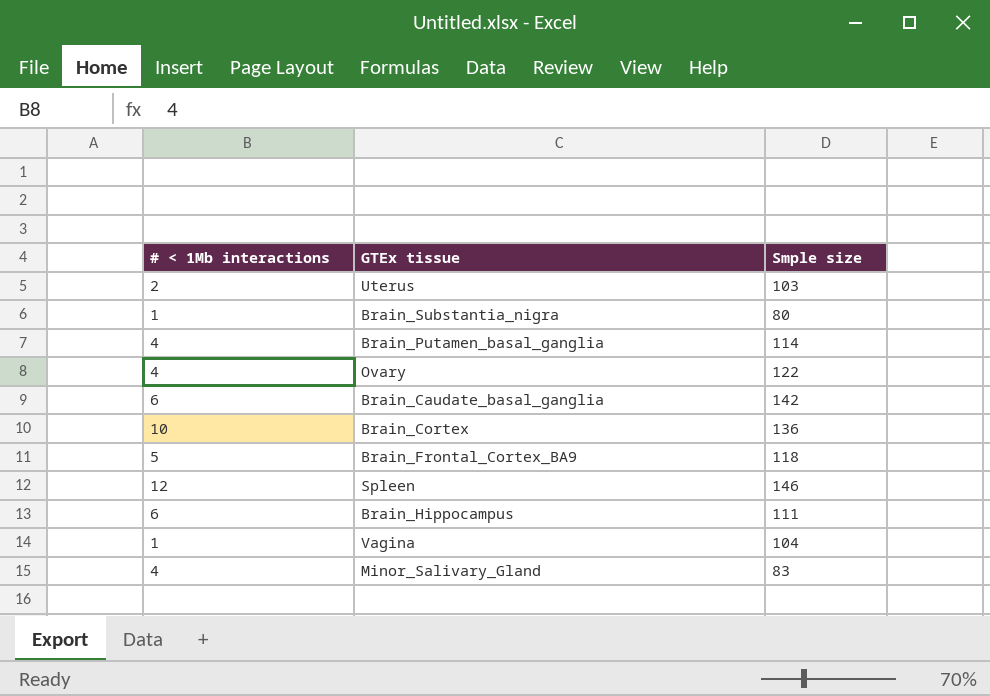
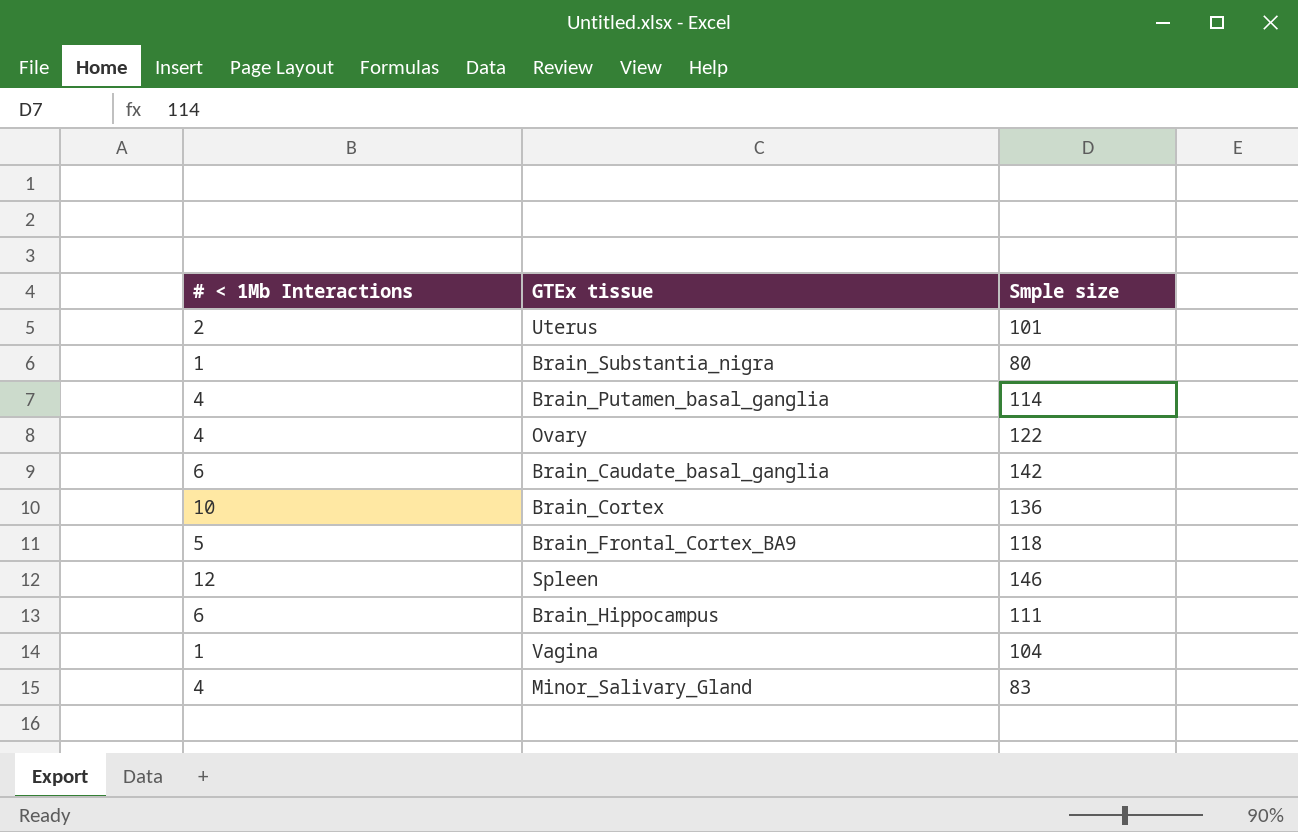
column name: # < 1Mb interactions -> # < 1Mb Interactions
Uterus | Smple size: 103 -> 101

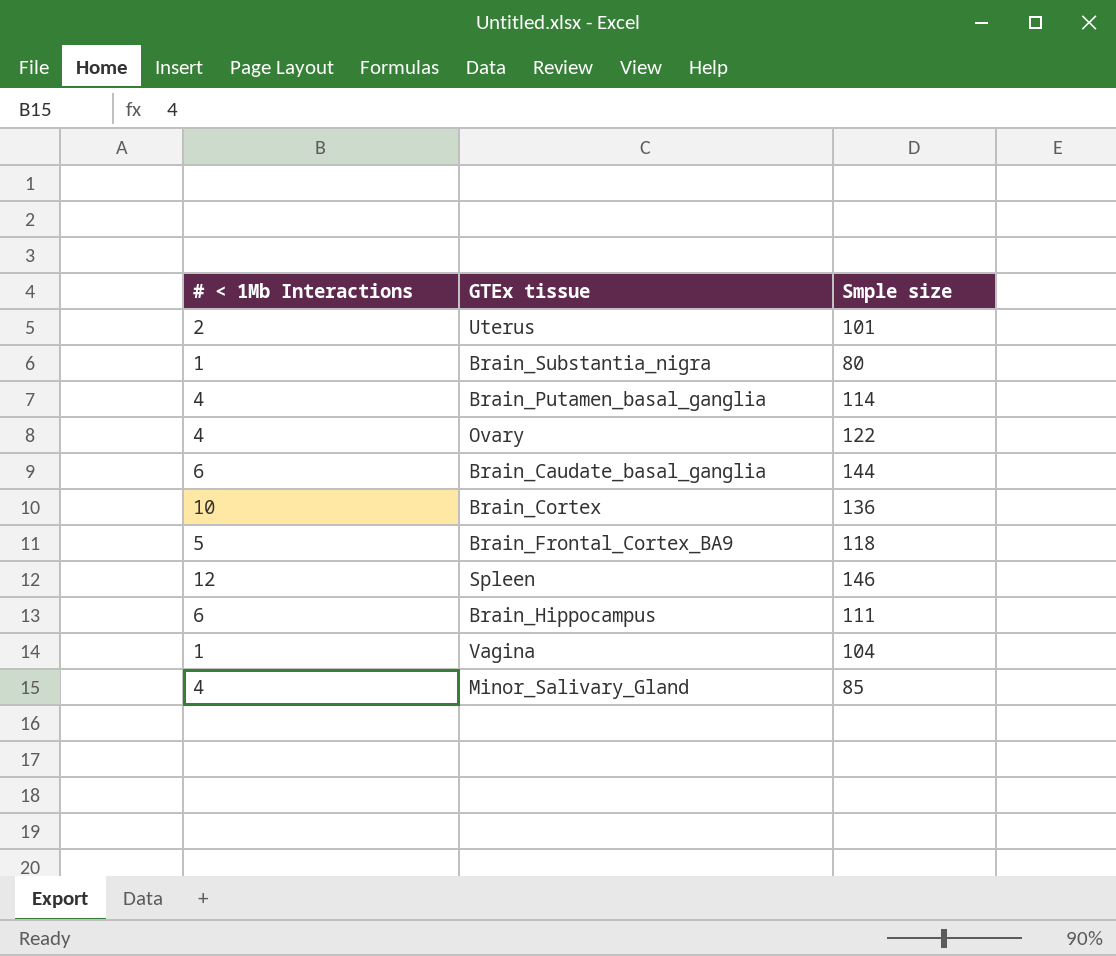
Brain_Caudate_basal_ganglia | Smple size: 142 -> 144
Minor_Salivary_Gland | Smple size: 83 -> 85

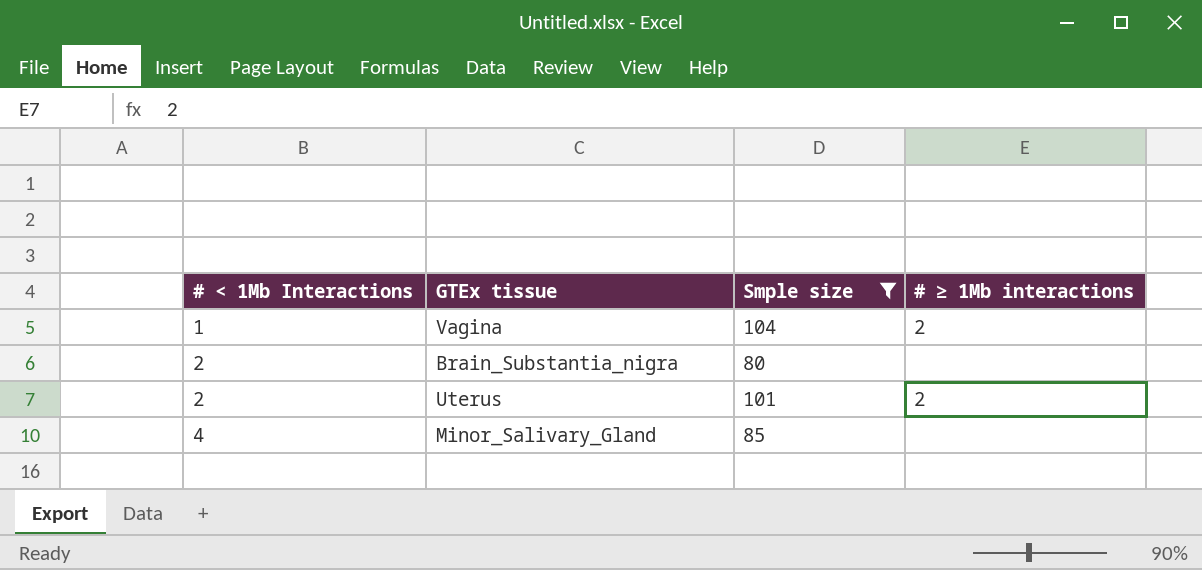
filter: none -> Smple size <= 104
row order: none -> # < 1Mb Interactions ascending
column # ≥ 1Mb interactions | position: none -> 4
Brain_Substantia_nigra | # < 1Mb Interactions: 1 -> 2

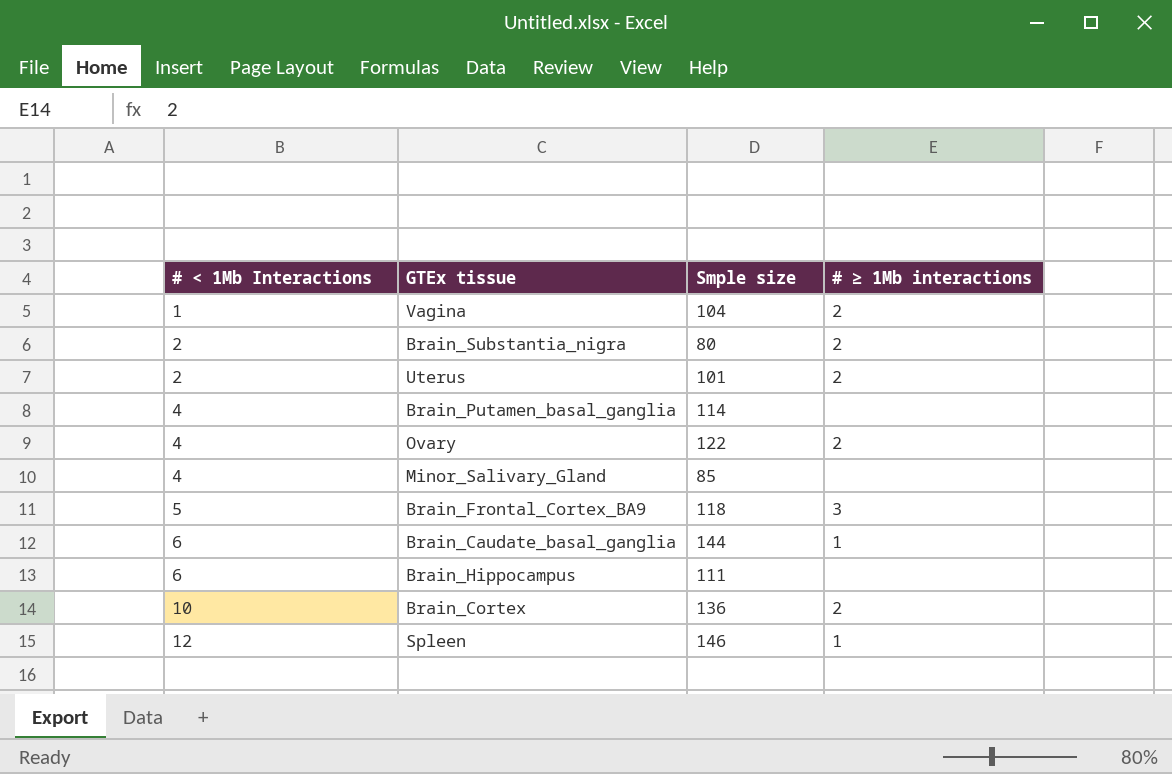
filter: Smple size <= 104 -> none
Brain_Substantia_nigra | # ≥ 1Mb interactions: none -> 2

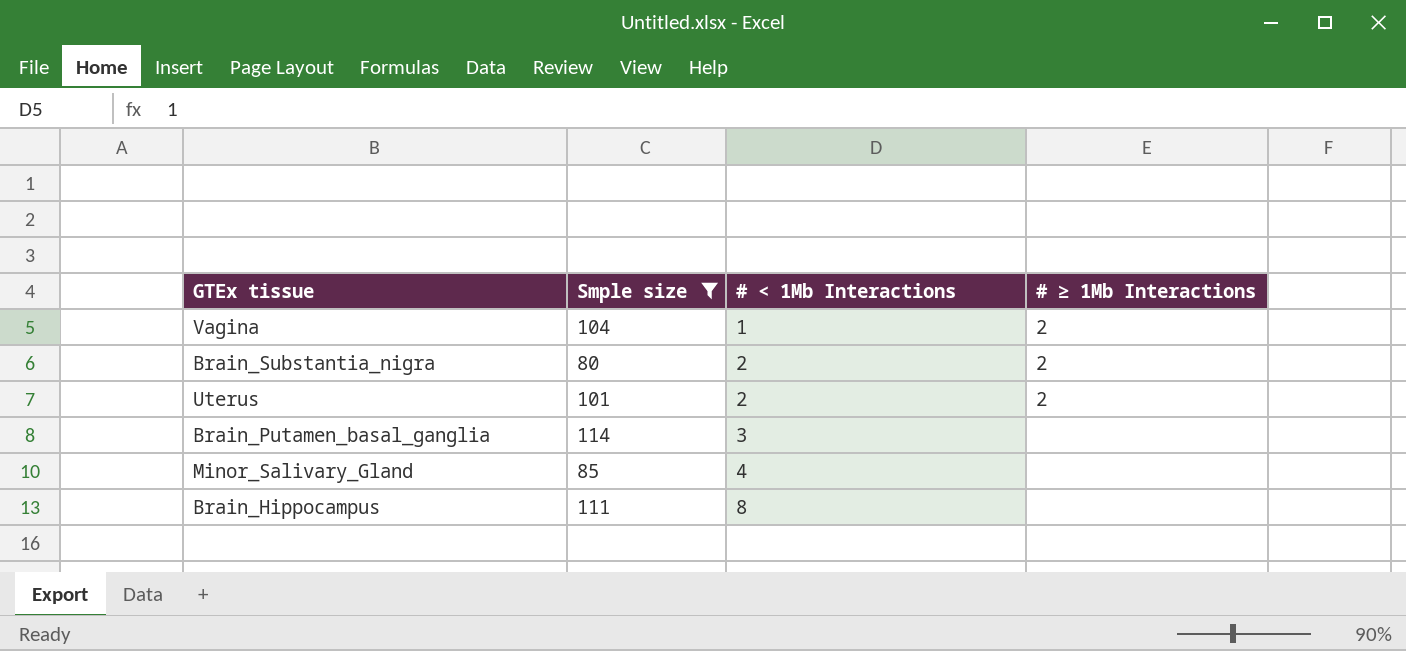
filter: none -> Smple size <= 114
column # < 1Mb Interactions | position: 1 -> 3
column name: # ≥ 1Mb interactions -> # ≥ 1Mb Interactions
Brain_Putamen_basal_ganglia | # < 1Mb Interactions: 4 -> 3
Brain_Hippocampus | # < 1Mb Interactions: 6 -> 8

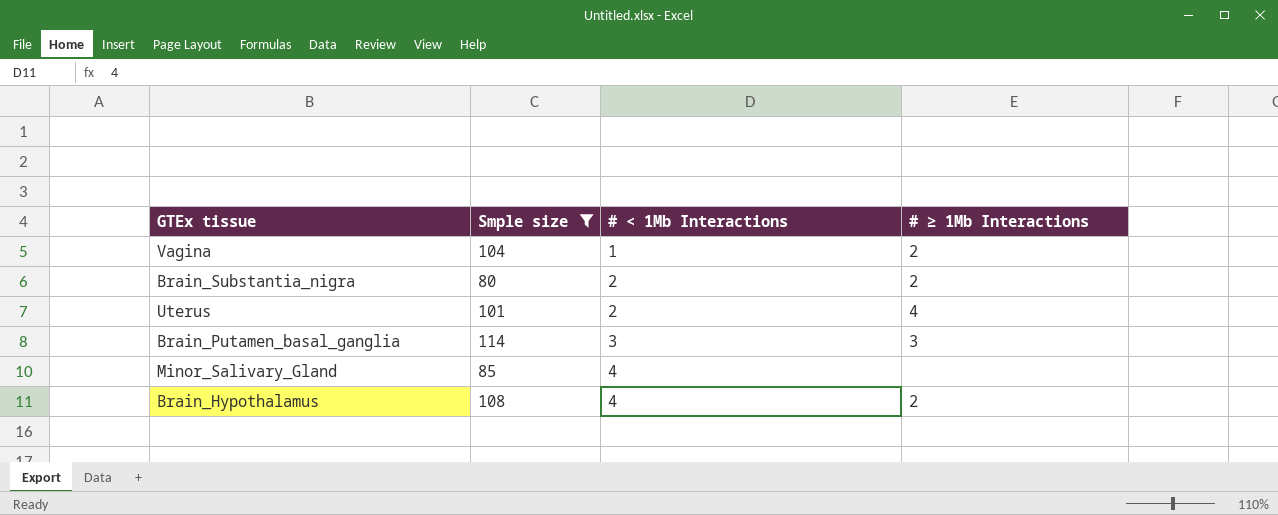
row Brain_Hippocampus: 111 | 8 | none -> none
Uterus | # ≥ 1Mb Interactions: 2 -> 4
Brain_Putamen_basal_ganglia | # ≥ 1Mb Interactions: none -> 3
row Brain_Hypothalamus: none -> 108 | 4 | 2

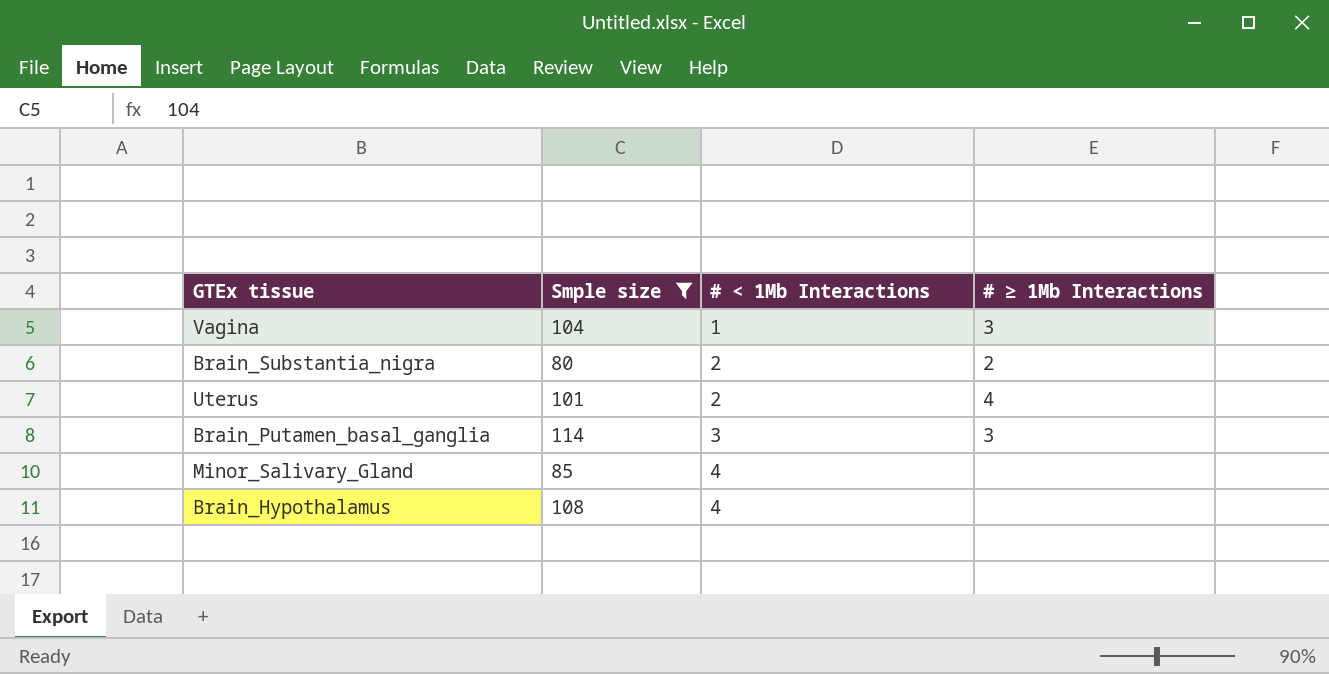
Vagina | # ≥ 1Mb Interactions: 2 -> 3
Brain_Hypothalamus | # ≥ 1Mb Interactions: 2 -> none

